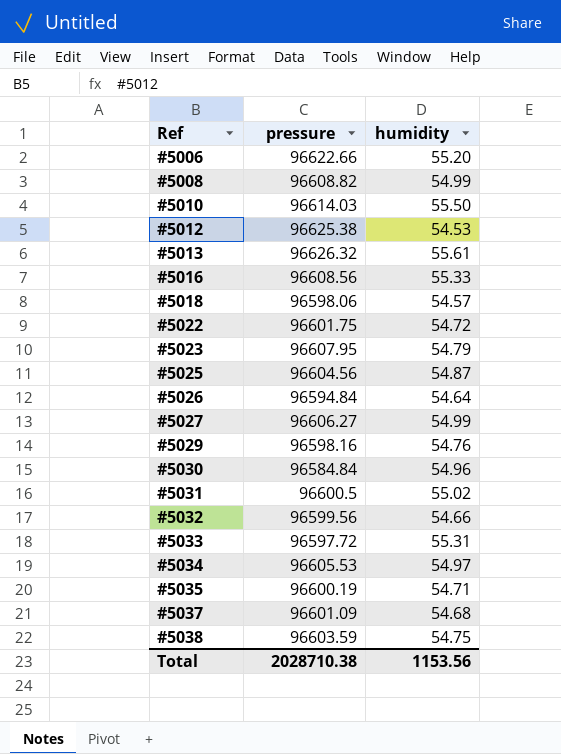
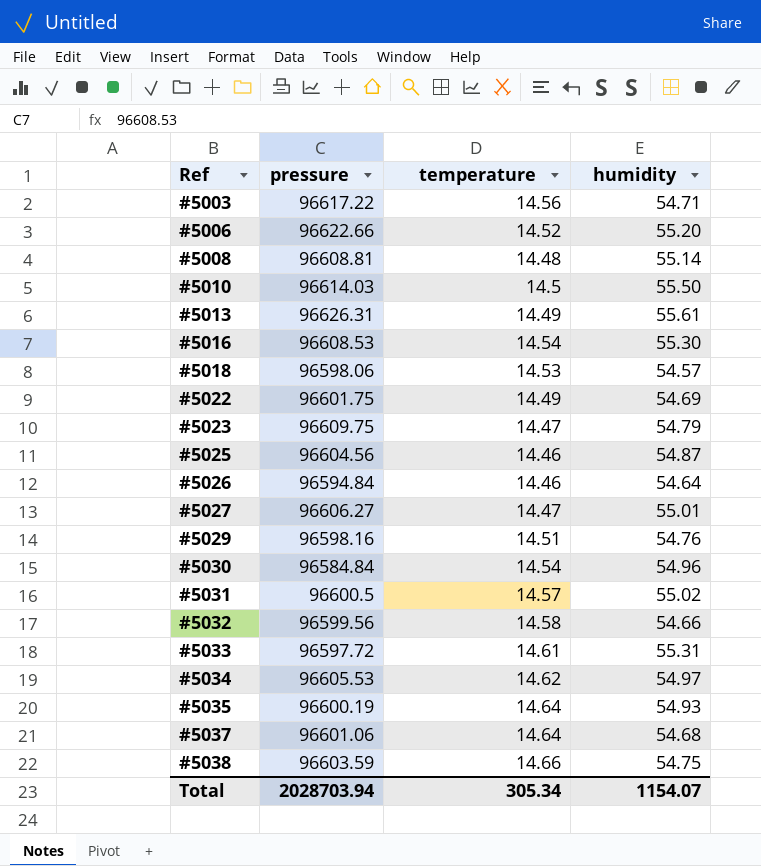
column temperature | position: none -> 3
row #5012: 96625.38 | 54.53 -> none
row #5003: none -> 96617.22 | 14.56 | 54.71
#5008 | pressure: 96608.82 -> 96608.81
#5008 | humidity: 54.99 -> 55.14
#5013 | pressure: 96626.32 -> 96626.31
#5016 | pressure: 96608.56 -> 96608.53
#5016 | humidity: 55.33 -> 55.30
#5022 | humidity: 54.72 -> 54.69
#5023 | pressure: 96607.95 -> 96609.75
#5027 | humidity: 54.99 -> 55.01
#5035 | humidity: 54.71 -> 54.93
#5037 | pressure: 96601.09 -> 96601.06
Total | pressure: 2028710.38 -> 2028703.94
Total | humidity: 1153.56 -> 1154.07

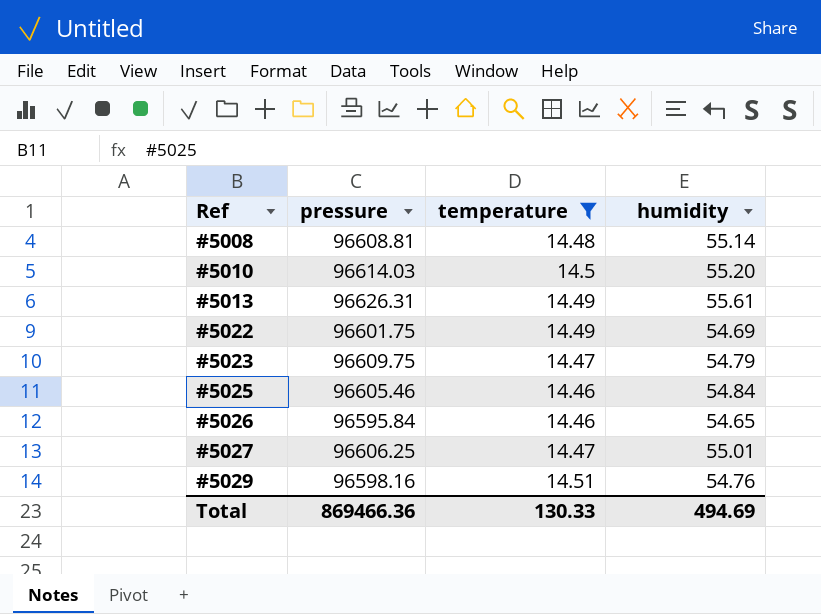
filter: none -> temperature <= 14.51
#5010 | humidity: 55.50 -> 55.20
#5025 | pressure: 96604.56 -> 96605.46
#5025 | humidity: 54.87 -> 54.84
#5026 | pressure: 96594.84 -> 96595.84
#5026 | humidity: 54.64 -> 54.65
#5027 | pressure: 96606.27 -> 96606.25
Total | pressure: 2028703.94 -> 869466.36
Total | temperature: 305.34 -> 130.33
Total | humidity: 1154.07 -> 494.69

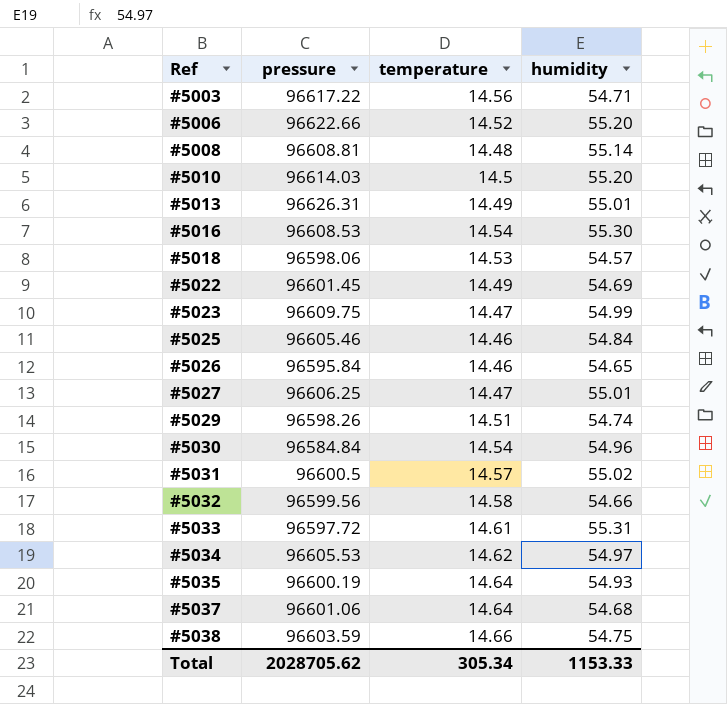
filter: temperature <= 14.51 -> none
#5013 | humidity: 55.61 -> 55.01
#5022 | pressure: 96601.75 -> 96601.45
#5023 | humidity: 54.79 -> 54.99
#5029 | pressure: 96598.16 -> 96598.26
#5029 | humidity: 54.76 -> 54.74
Total | pressure: 869466.36 -> 2028705.62
Total | temperature: 130.33 -> 305.34
Total | humidity: 494.69 -> 1153.33

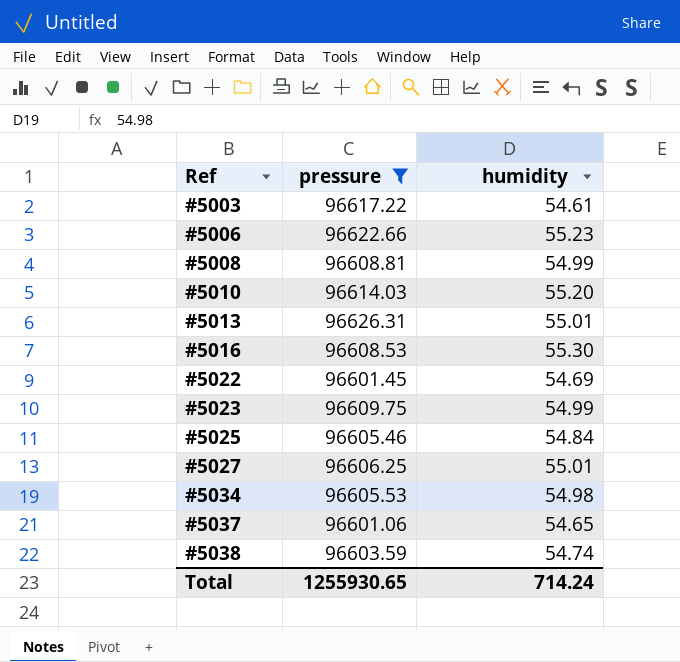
filter: none -> pressure >= 96601.06
column temperature | position: 3 -> none
#5003 | humidity: 54.71 -> 54.61
#5006 | humidity: 55.20 -> 55.23
#5008 | humidity: 55.14 -> 54.99
#5034 | humidity: 54.97 -> 54.98
#5037 | humidity: 54.68 -> 54.65
#5038 | humidity: 54.75 -> 54.74
Total | pressure: 2028705.62 -> 1255930.65
Total | humidity: 1153.33 -> 714.24

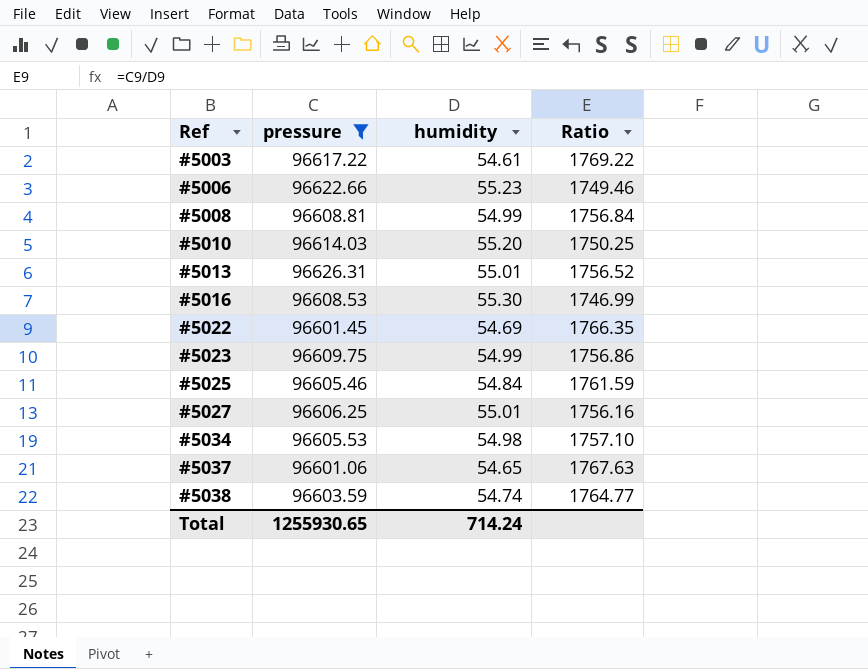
column Ratio | formula: none -> [pressure] / [humidity]

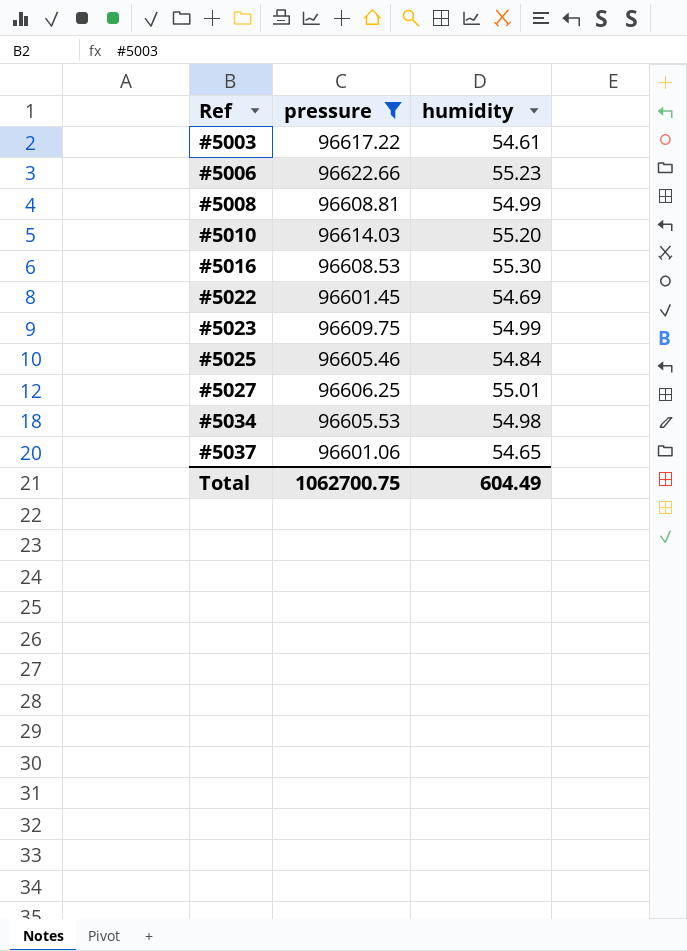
column Ratio | formula: [pressure] / [humidity] -> none
row #5013: 96626.31 | 55.01 | 1756.52 -> none
row #5038: 96603.59 | 54.74 | 1764.77 -> none
Total | pressure: 1255930.65 -> 1062700.75
Total | humidity: 714.24 -> 604.49

